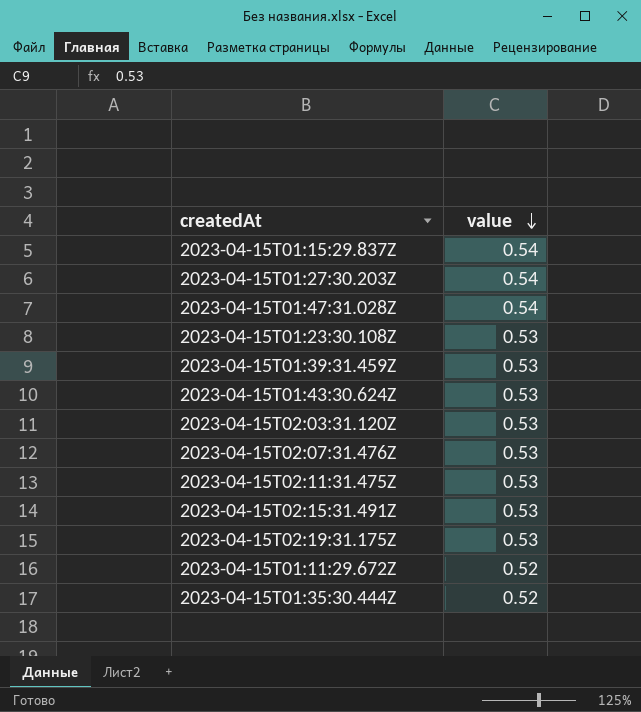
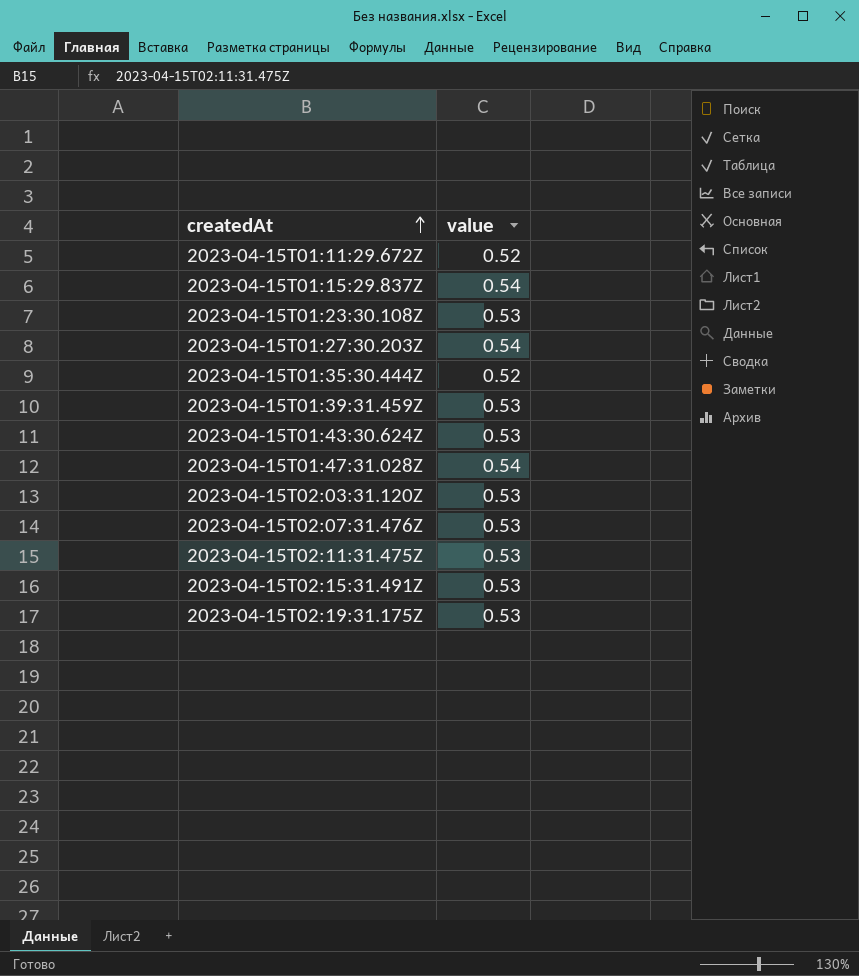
row order: value descending -> createdAt ascending

